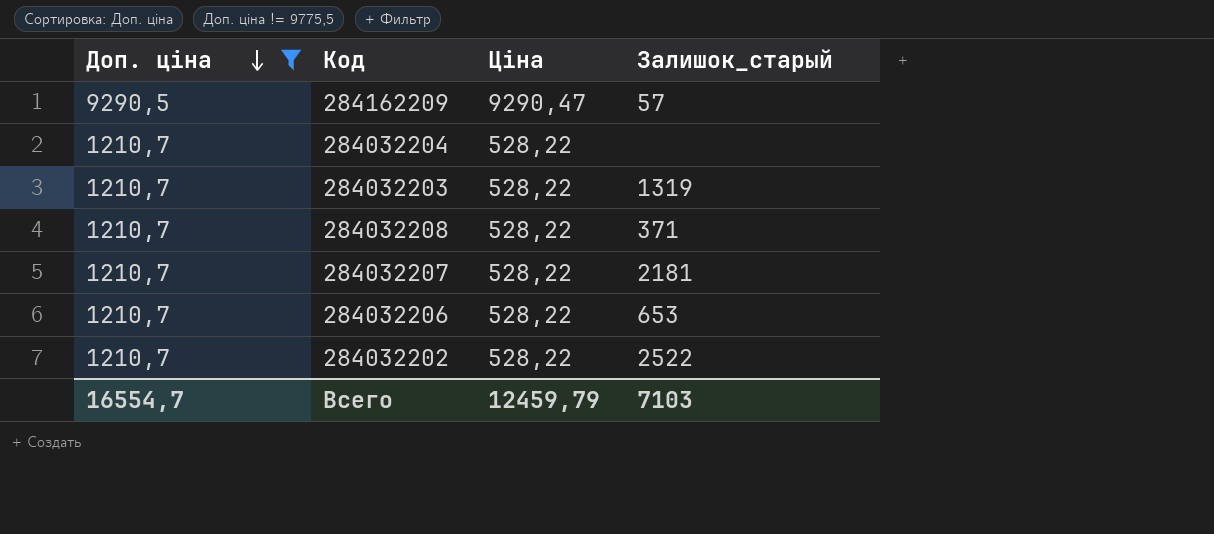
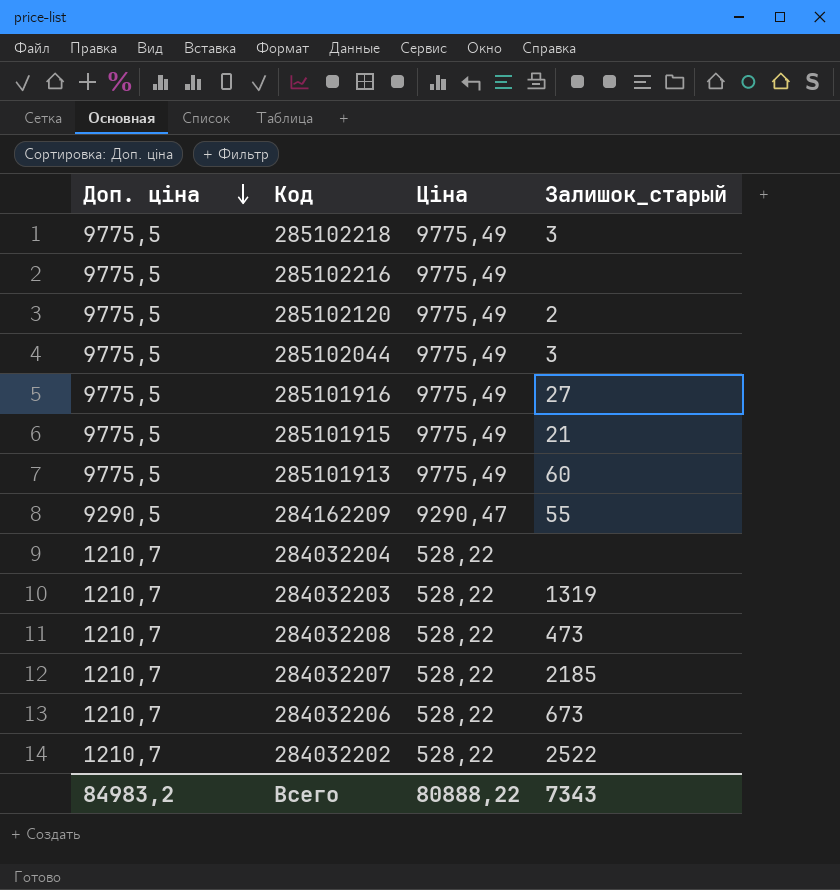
filter: Доп. ціна != 9775,5 -> none
284162209 | Залишок_старый: 57 -> 55
284032208 | Залишок_старый: 371 -> 473
284032207 | Залишок_старый: 2181 -> 2185
284032206 | Залишок_старый: 653 -> 673
Всего | Доп. ціна: 16554,7 -> 84983,2
Всего | Ціна: 12459,79 -> 80888,22
Всего | Залишок_старый: 7103 -> 7343

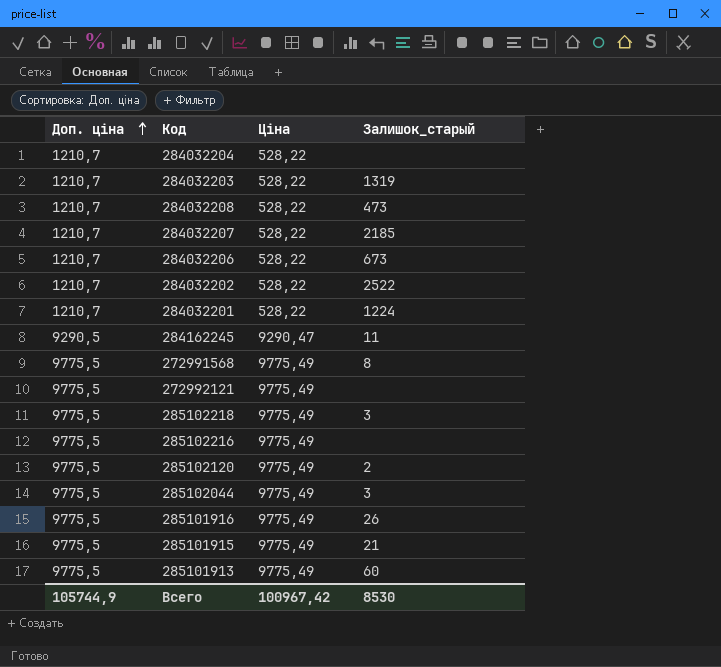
row order: Доп. ціна descending -> Доп. ціна ascending
row 284162209: 9290,5 | 9290,47 | 55 -> none
row 284032201: none -> 1210,7 | 528,22 | 1224
row 284162245: none -> 9290,5 | 9290,47 | 11
row 272991568: none -> 9775,5 | 9775,49 | 8
row 272992121: none -> 9775,5 | 9775,49 | none
285101916 | Залишок_старый: 27 -> 26
Всего | Доп. ціна: 84983,2 -> 105744,9
Всего | Ціна: 80888,22 -> 100967,42
Всего | Залишок_старый: 7343 -> 8530

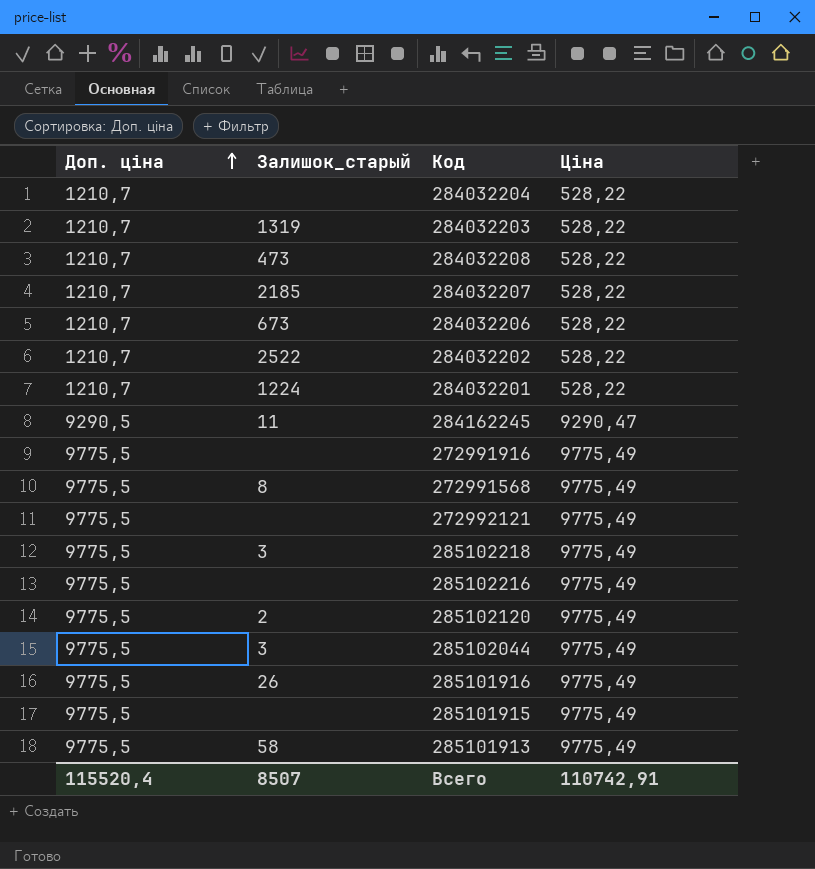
column Залишок_старый | position: 4 -> 2
row 272991916: none -> 9775,5 | none | 9775,49
285101915 | Залишок_старый: 21 -> none
285101913 | Залишок_старый: 60 -> 58
Всего | Доп. ціна: 105744,9 -> 115520,4
Всего | Залишок_старый: 8530 -> 8507
Всего | Ціна: 100967,42 -> 110742,91

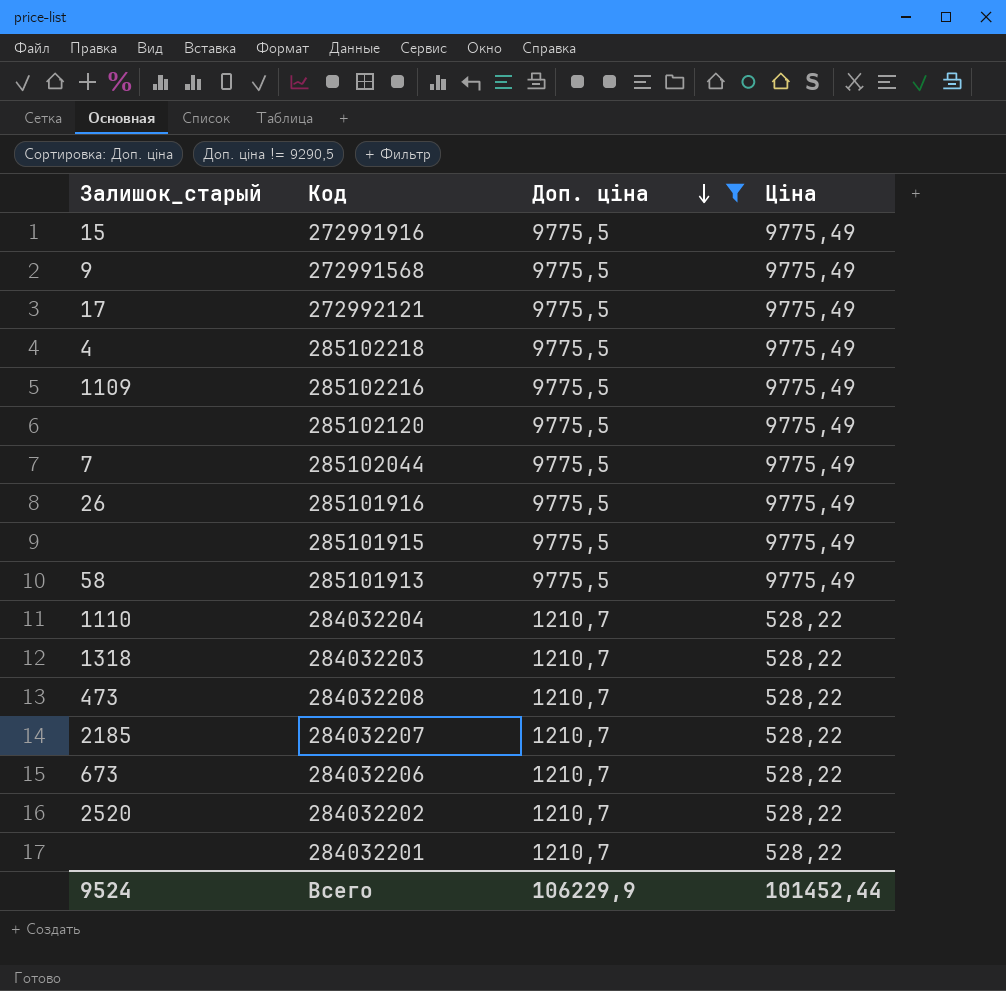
filter: none -> Доп. ціна != 9290,5
row order: Доп. ціна ascending -> Доп. ціна descending
column Доп. ціна | position: 1 -> 3
272991916 | Залишок_старый: none -> 15
272991568 | Залишок_старый: 8 -> 9
272992121 | Залишок_старый: none -> 17
285102218 | Залишок_старый: 3 -> 4
285102216 | Залишок_старый: none -> 1109
285102120 | Залишок_старый: 2 -> none
285102044 | Залишок_старый: 3 -> 7
284032204 | Залишок_старый: none -> 1110
284032203 | Залишок_старый: 1319 -> 1318
284032202 | Залишок_старый: 2522 -> 2520
284032201 | Залишок_старый: 1224 -> none
Всего | Залишок_старый: 8507 -> 9524
Всего | Доп. ціна: 115520,4 -> 106229,9
Всего | Ціна: 110742,91 -> 101452,44

